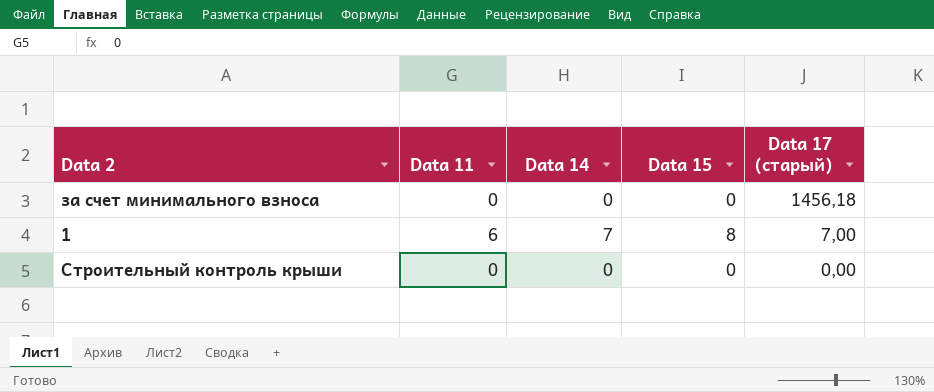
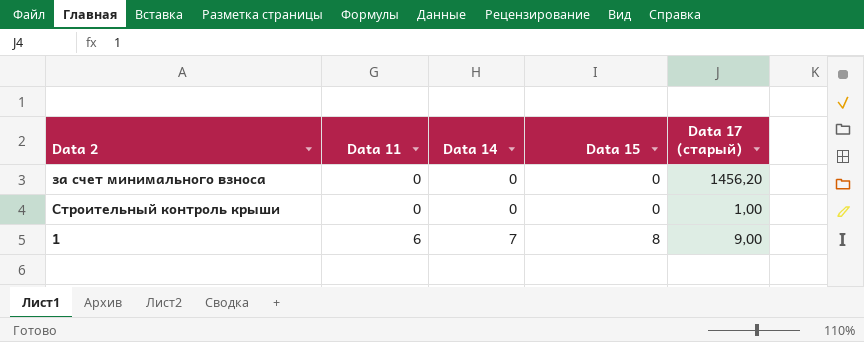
row order: Data 17 (старый) descending -> Data 11 ascending
за счет минимального взноса | Data 17 (старый): 1456,18 -> 1456,20
Строительный контроль крыши | Data 17 (старый): 0,00 -> 1,00
1 | Data 17 (старый): 7,00 -> 9,00

